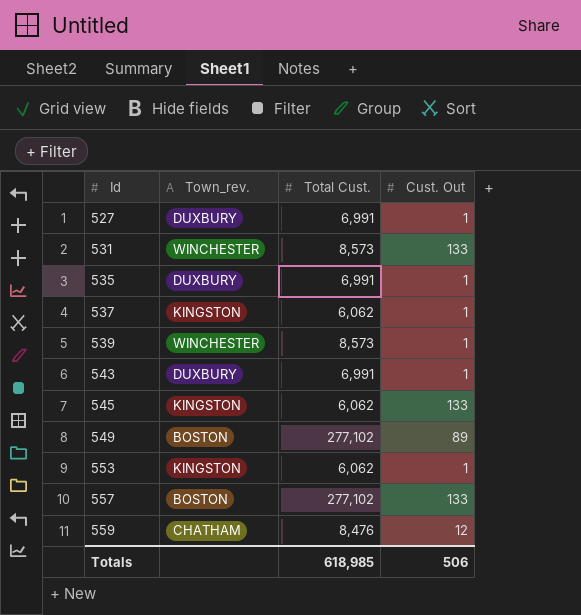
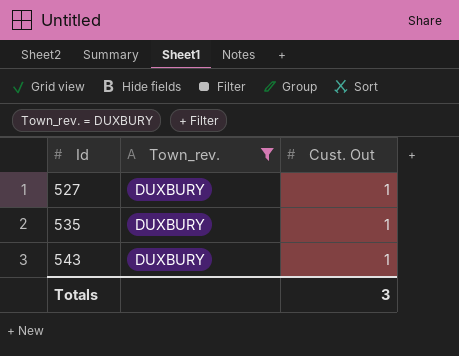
filter: none -> Town_rev. = DUXBURY
column Total Cust. | position: 3 -> none
Totals | Cust. Out: 506 -> 3

